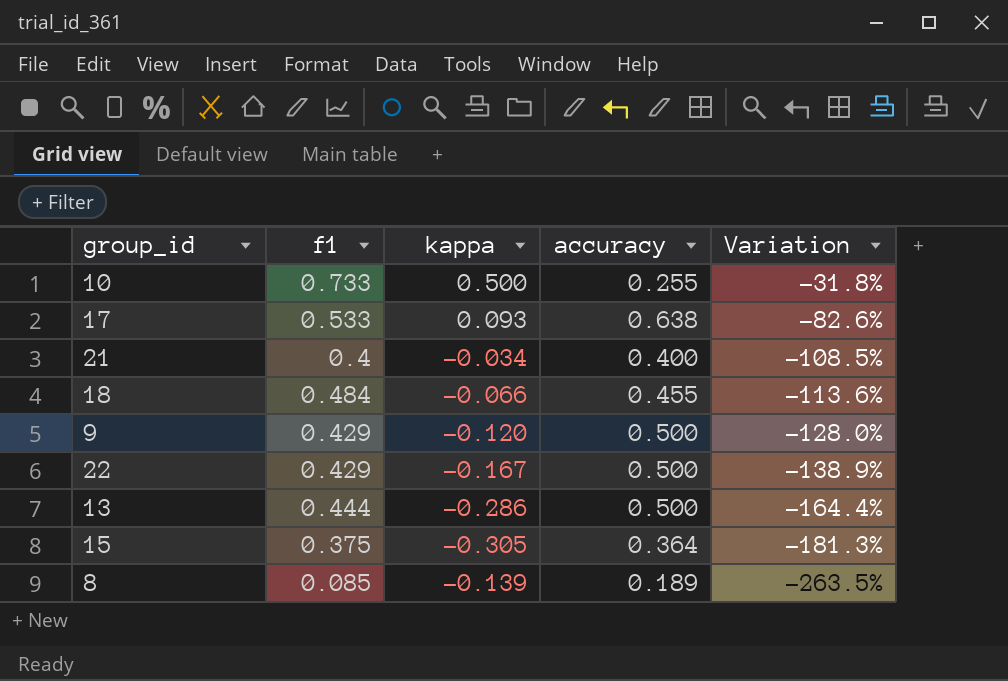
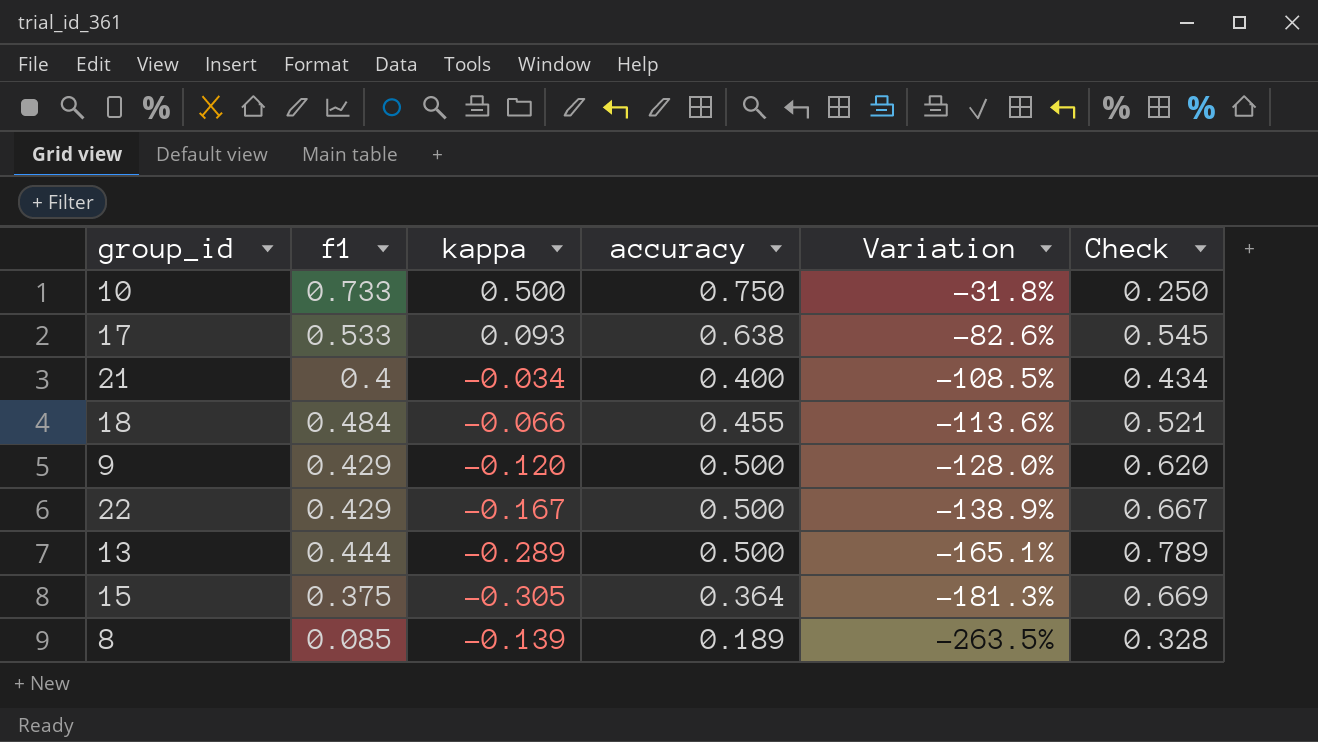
column Check | formula: none -> [accuracy] - [kappa]
10 | accuracy: 0.255 -> 0.750
13 | kappa: -0.286 -> -0.289
13 | Variation: -164.4% -> -165.1%

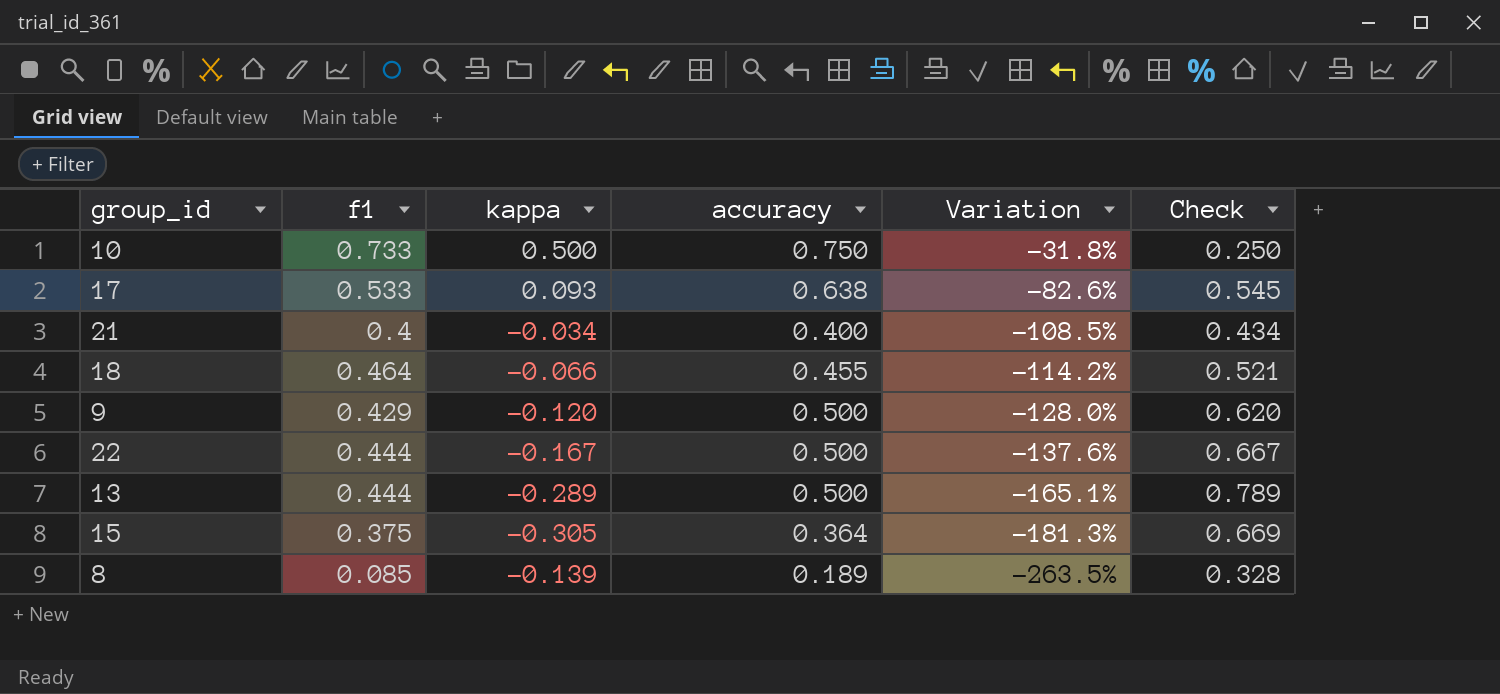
18 | f1: 0.484 -> 0.464
18 | Variation: -113.6% -> -114.2%
22 | f1: 0.429 -> 0.444
22 | Variation: -138.9% -> -137.6%

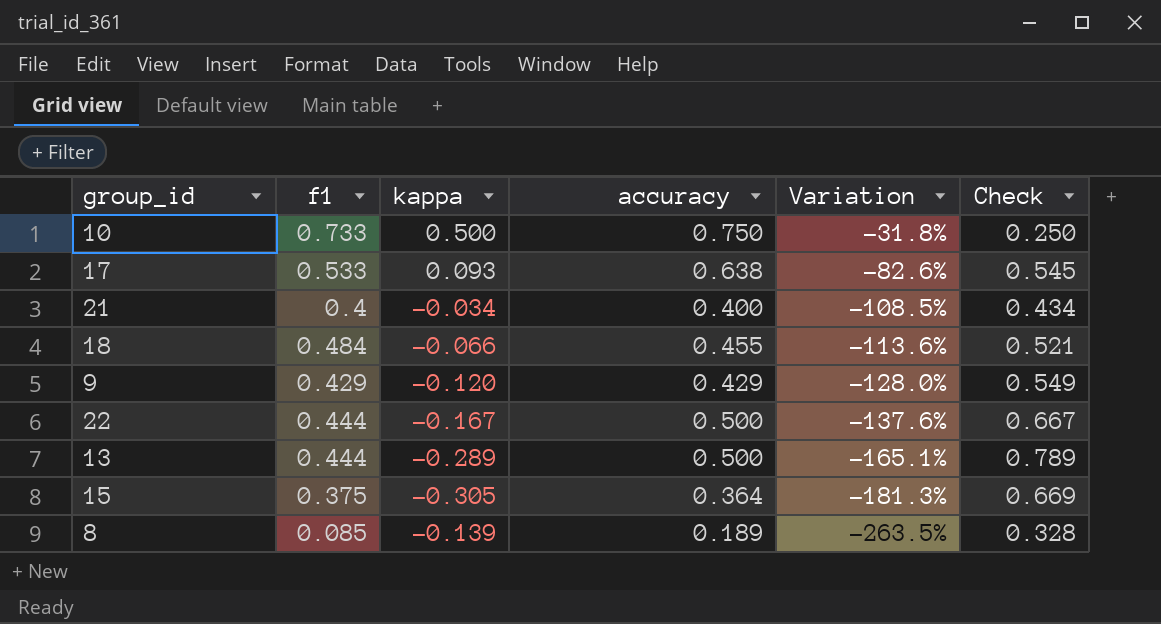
18 | f1: 0.464 -> 0.484
18 | Variation: -114.2% -> -113.6%
9 | accuracy: 0.500 -> 0.429
9 | Check: 0.620 -> 0.549

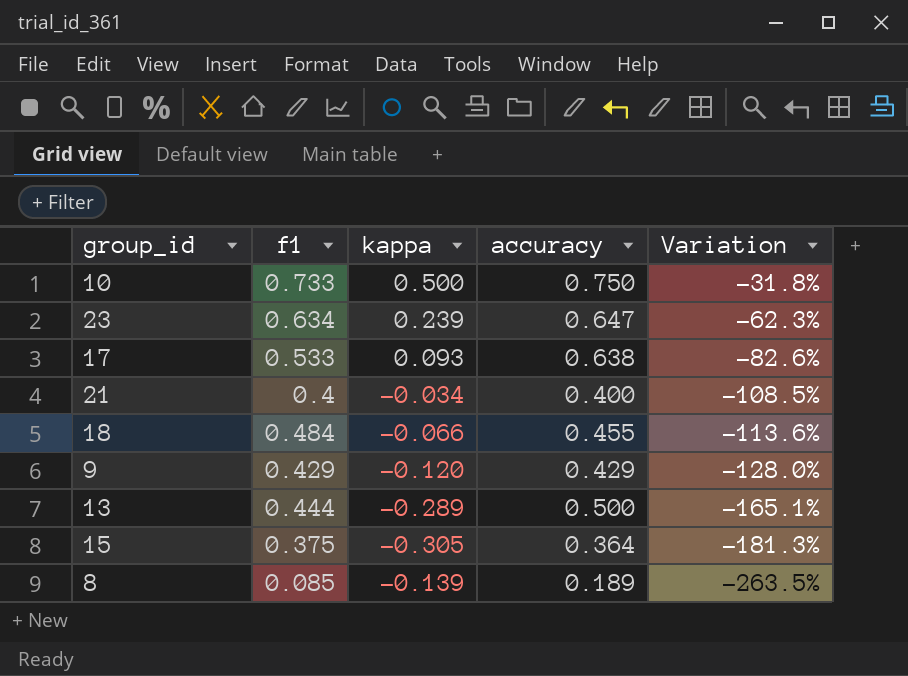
column Check | formula: [accuracy] - [kappa] -> none
row 22: 0.444 | -0.167 | 0.500 | -137.6% | 0.667 -> none
row 23: none -> 0.634 | 0.239 | 0.647 | -62.3%

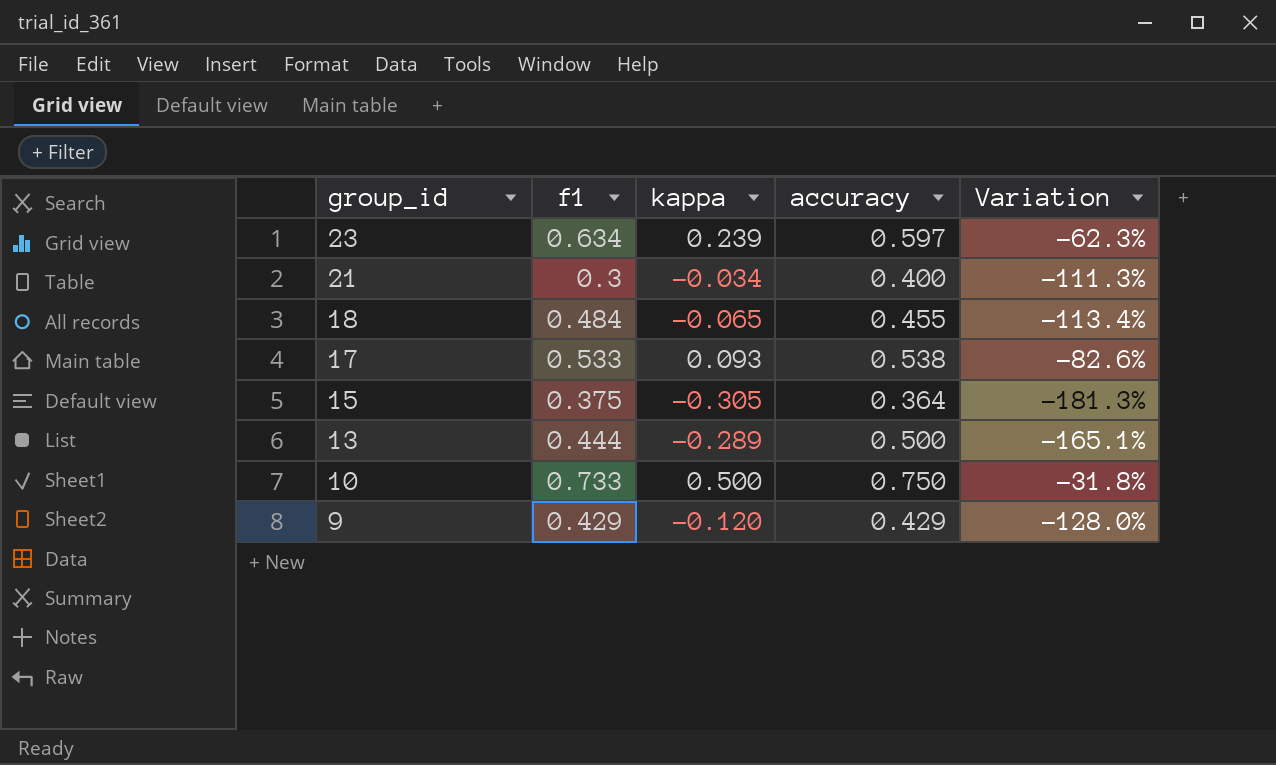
row order: Variation descending -> group_id descending
row 8: 0.085 | -0.139 | 0.189 | -263.5% -> none
23 | accuracy: 0.647 -> 0.597
21 | f1: 0.4 -> 0.3
21 | Variation: -108.5% -> -111.3%
18 | kappa: -0.066 -> -0.065
18 | Variation: -113.6% -> -113.4%
17 | accuracy: 0.638 -> 0.538

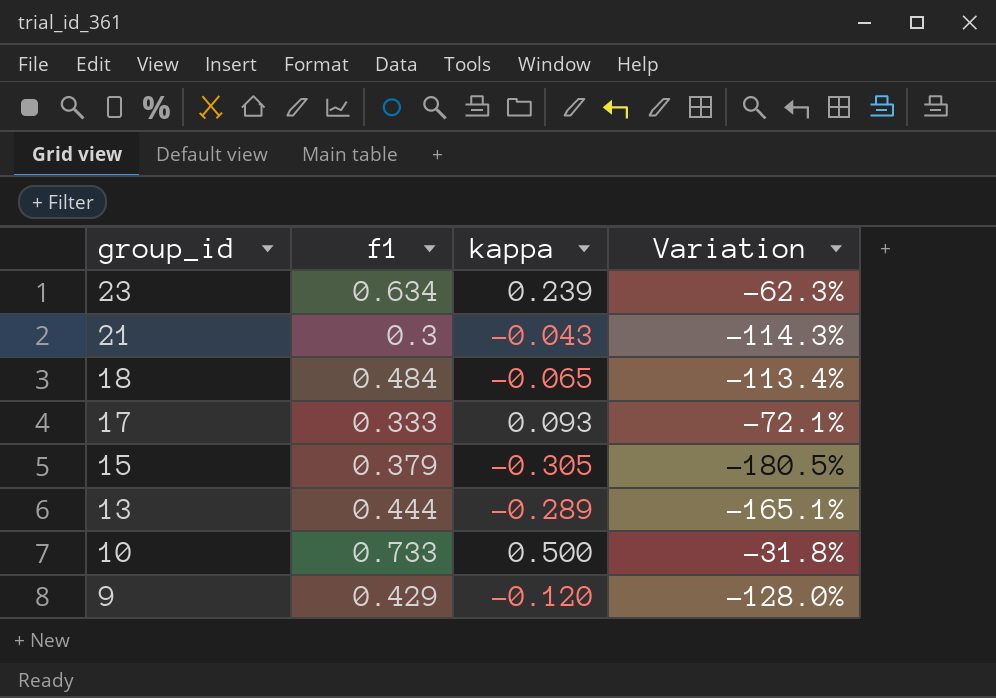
column accuracy | position: 4 -> none
21 | kappa: -0.034 -> -0.043
21 | Variation: -111.3% -> -114.3%
17 | f1: 0.533 -> 0.333
17 | Variation: -82.6% -> -72.1%
15 | f1: 0.375 -> 0.379
15 | Variation: -181.3% -> -180.5%

